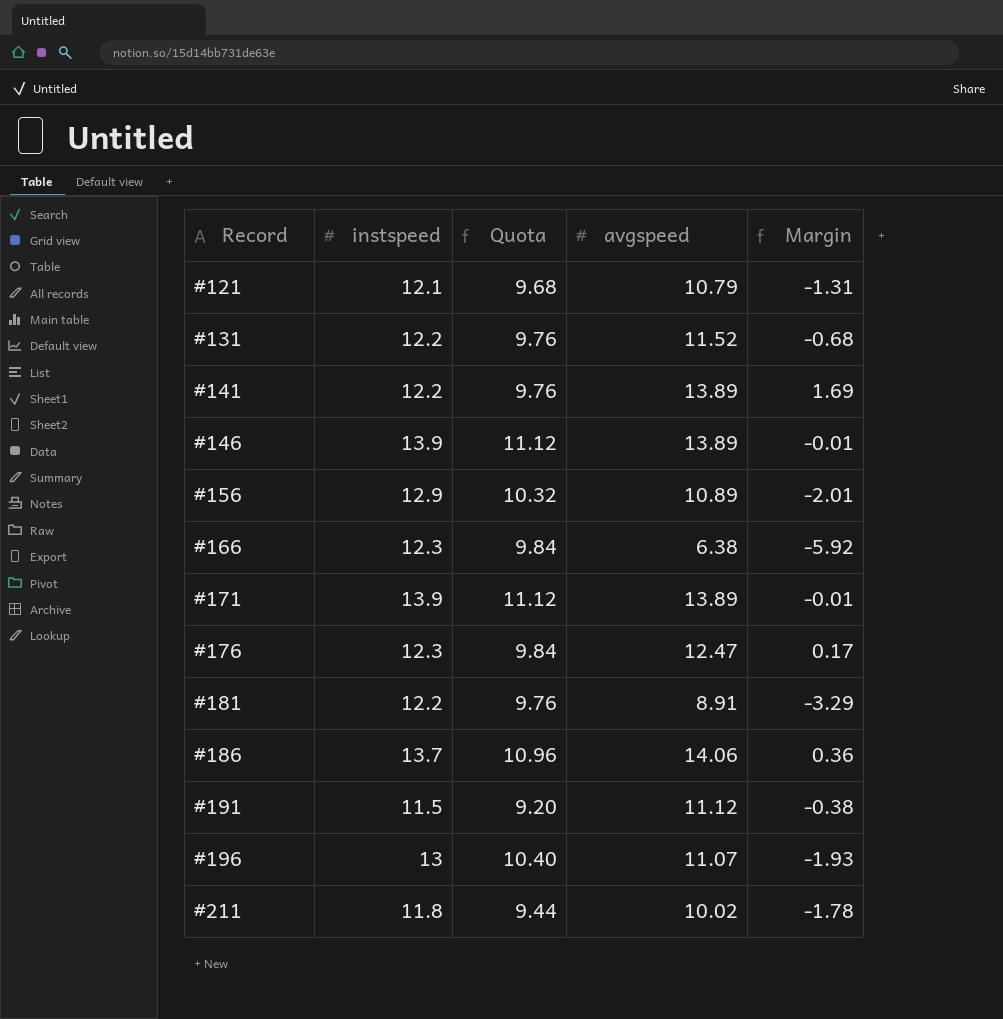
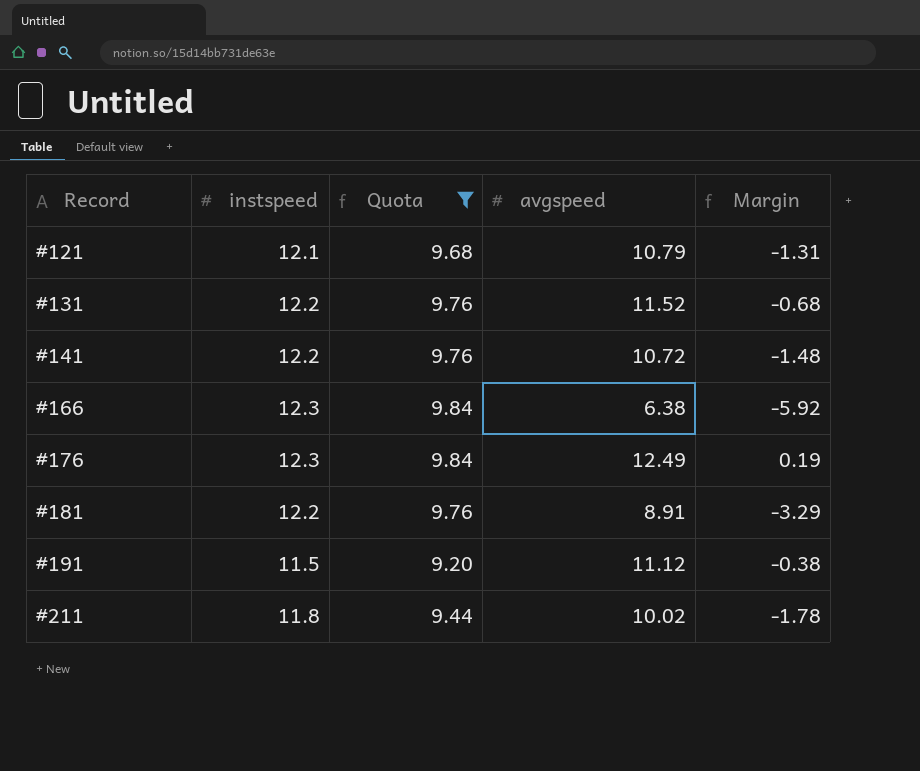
filter: none -> Quota <= 9.84
#141 | avgspeed: 13.89 -> 10.72
#141 | Margin: 1.69 -> -1.48
#176 | avgspeed: 12.47 -> 12.49
#176 | Margin: 0.17 -> 0.19

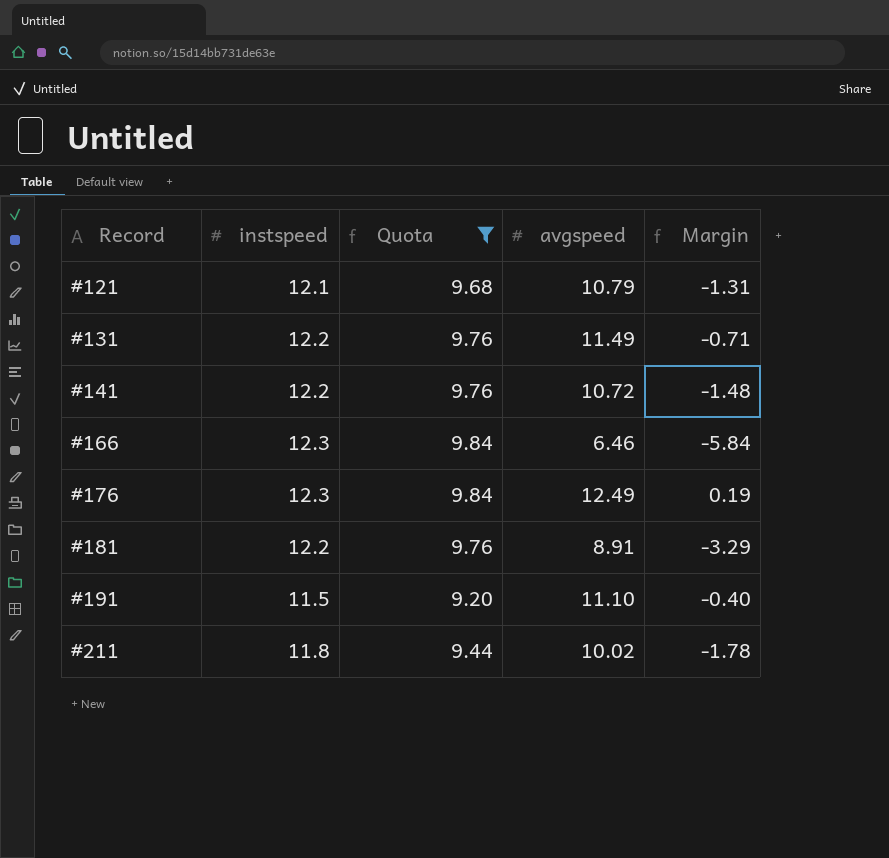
#131 | avgspeed: 11.52 -> 11.49
#131 | Margin: -0.68 -> -0.71
#166 | avgspeed: 6.38 -> 6.46
#166 | Margin: -5.92 -> -5.84
#191 | avgspeed: 11.12 -> 11.10
#191 | Margin: -0.38 -> -0.40

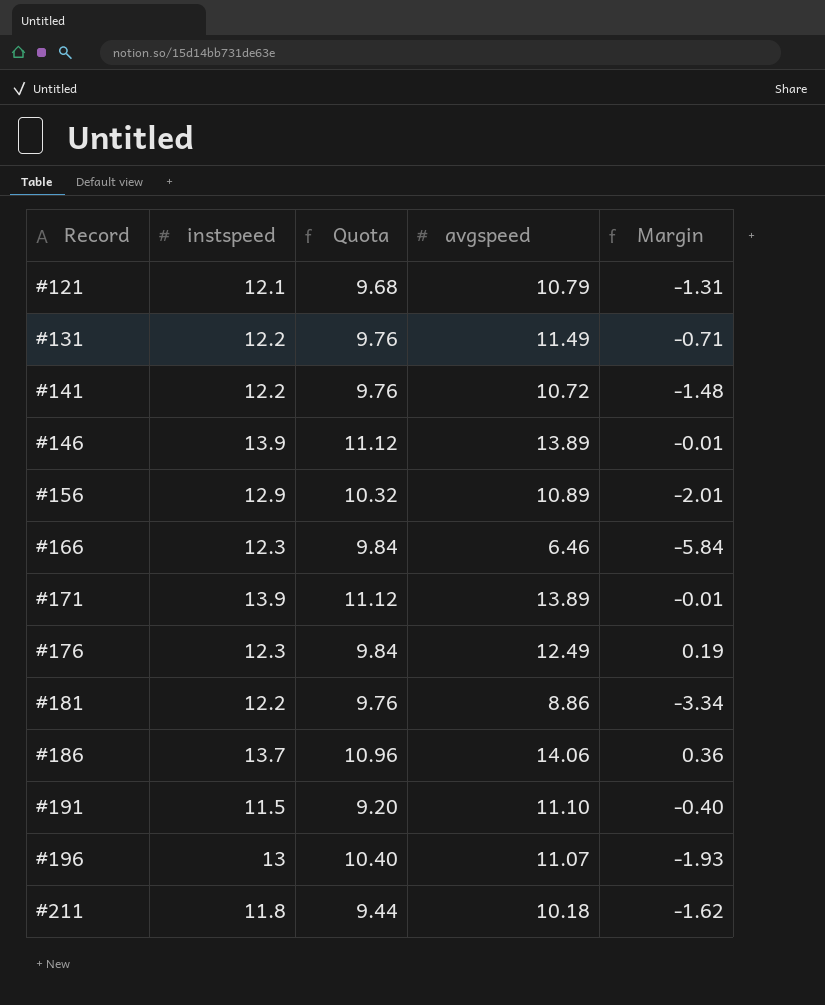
filter: Quota <= 9.84 -> none
#181 | avgspeed: 8.91 -> 8.86
#181 | Margin: -3.29 -> -3.34
#211 | avgspeed: 10.02 -> 10.18
#211 | Margin: -1.78 -> -1.62

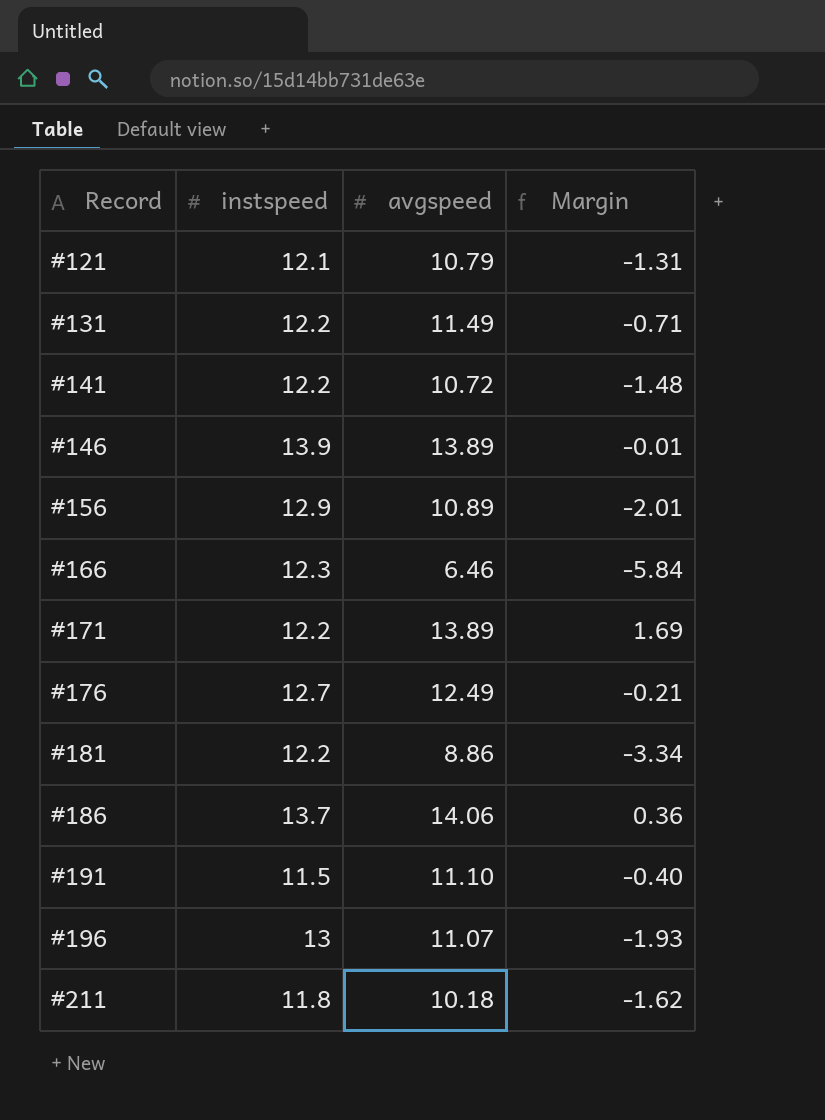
column Quota | formula: [instspeed] * 0.8 -> none
#171 | instspeed: 13.9 -> 12.2
#171 | Margin: -0.01 -> 1.69
#176 | instspeed: 12.3 -> 12.7
#176 | Margin: 0.19 -> -0.21

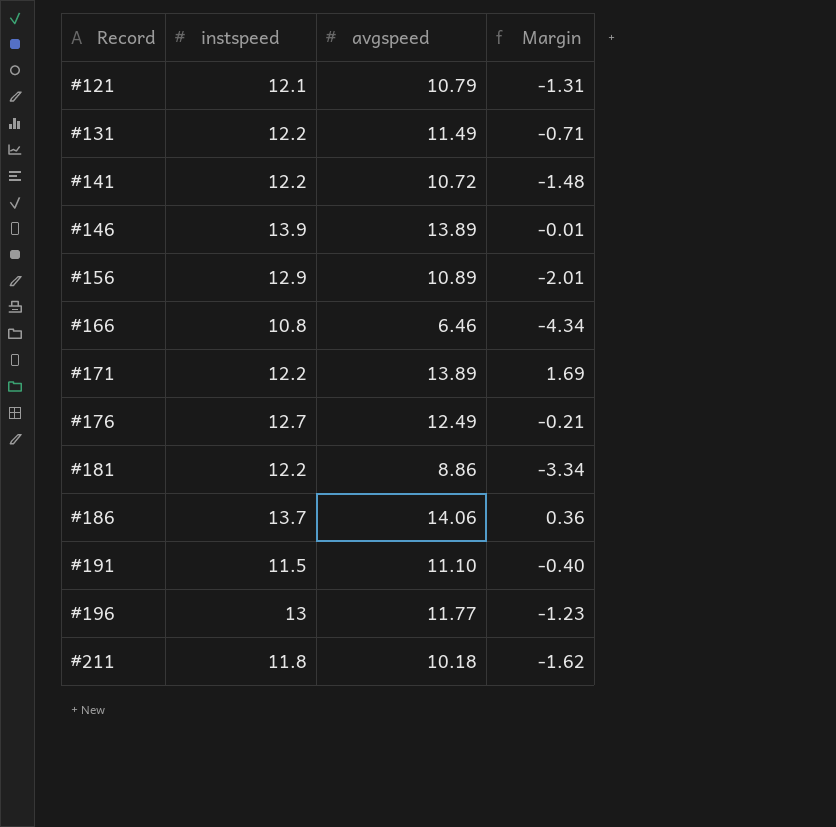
#166 | instspeed: 12.3 -> 10.8
#166 | Margin: -5.84 -> -4.34
#196 | avgspeed: 11.07 -> 11.77
#196 | Margin: -1.93 -> -1.23

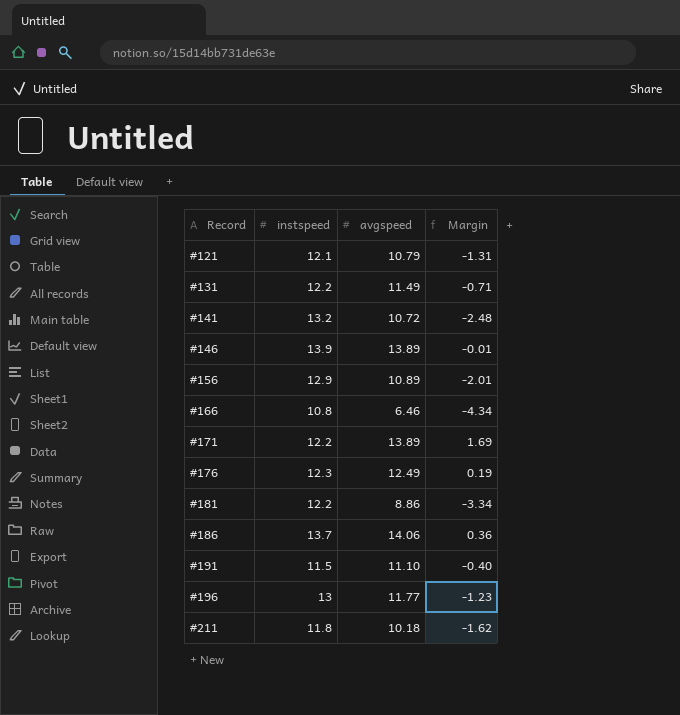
#141 | instspeed: 12.2 -> 13.2
#141 | Margin: -1.48 -> -2.48
#176 | instspeed: 12.7 -> 12.3
#176 | Margin: -0.21 -> 0.19

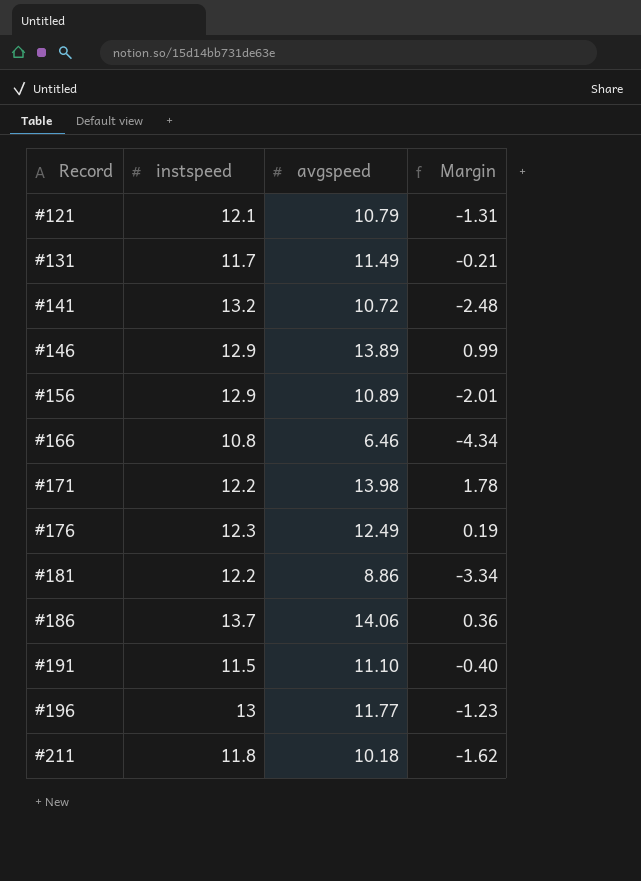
#131 | instspeed: 12.2 -> 11.7
#131 | Margin: -0.71 -> -0.21
#146 | instspeed: 13.9 -> 12.9
#146 | Margin: -0.01 -> 0.99
#171 | avgspeed: 13.89 -> 13.98
#171 | Margin: 1.69 -> 1.78

